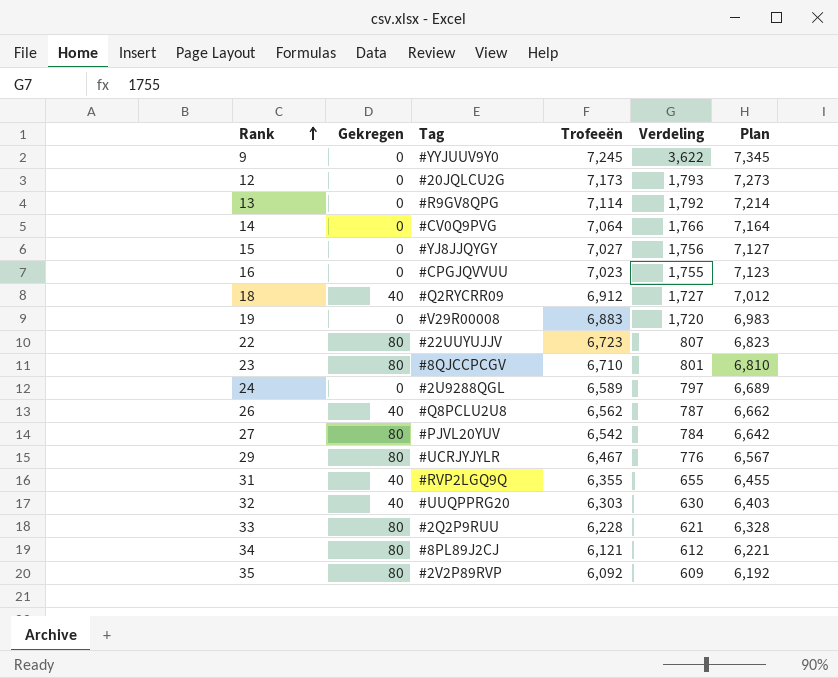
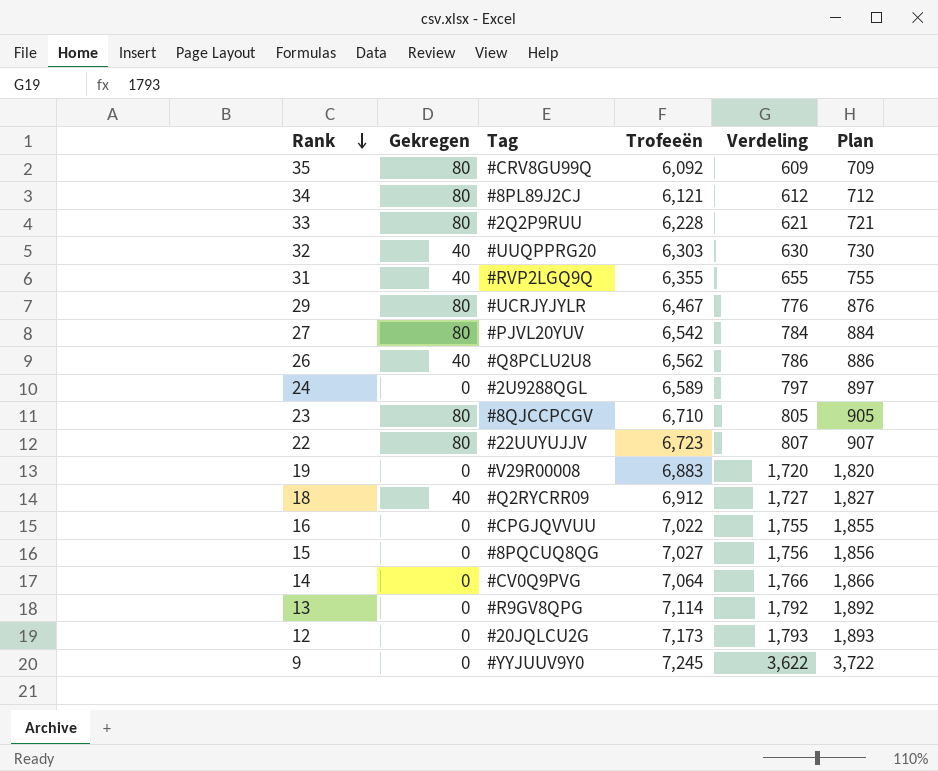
row order: Rank ascending -> Rank descending
column Plan | formula: [Trofeeën] + 100 -> [Verdeling] + 100
35 | Tag: #2V2P89RVP -> #CRV8GU99Q
26 | Verdeling: 787 -> 786
23 | Verdeling: 801 -> 805
16 | Trofeeën: 7,023 -> 7,022
15 | Tag: #YJ8JJQYGY -> #8PQCUQ8QG

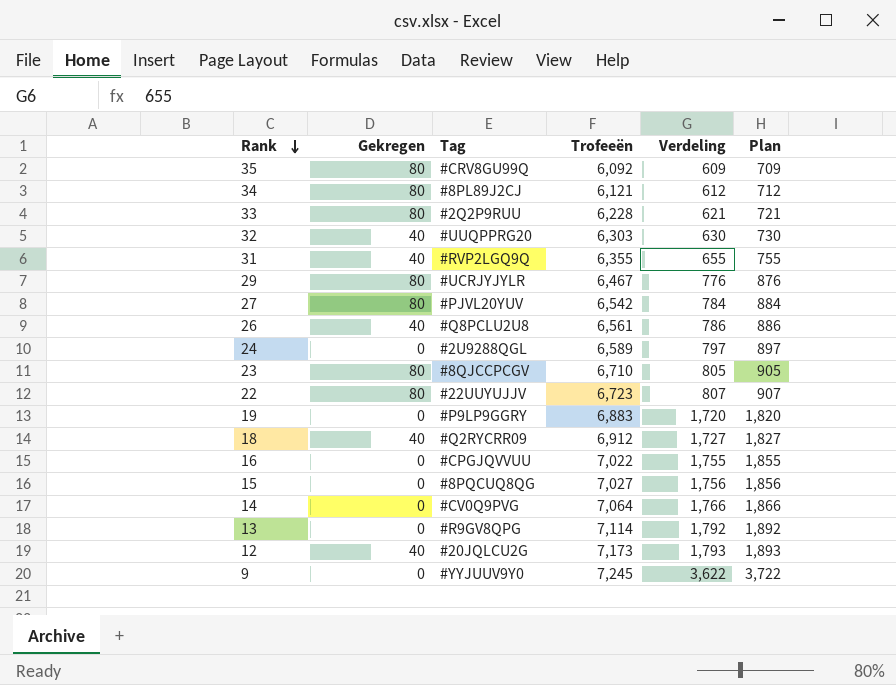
26 | Trofeeën: 6,562 -> 6,561
19 | Tag: #V29R00008 -> #P9LP9GGRY
12 | Gekregen: 0 -> 40

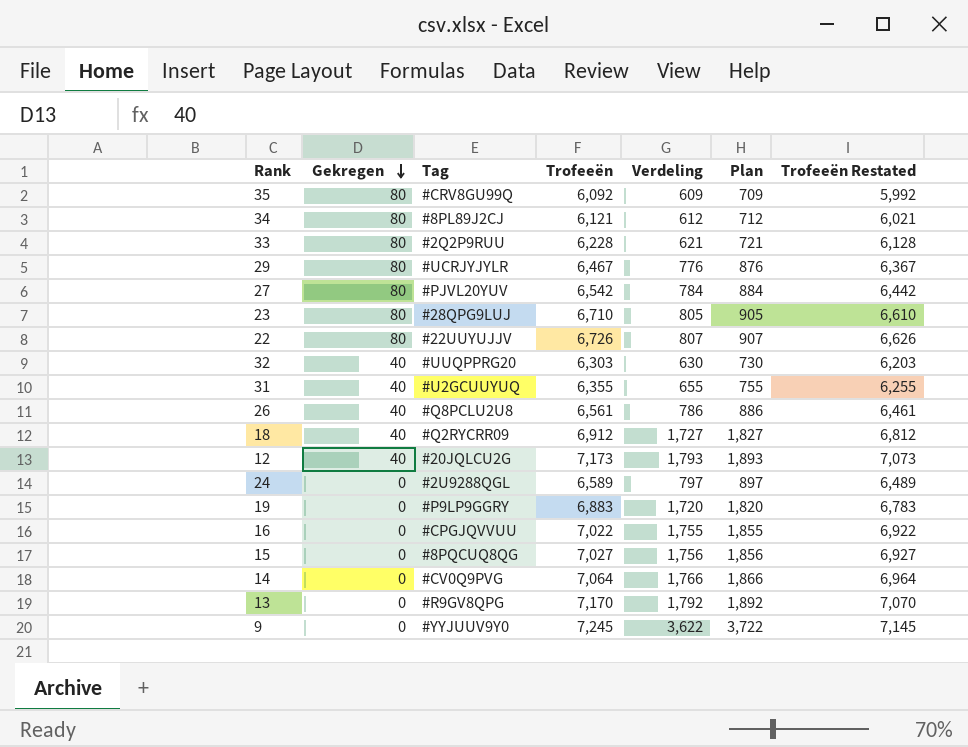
row order: Rank descending -> Gekregen descending
column Trofeeën Restated | formula: none -> [Trofeeën] - 100
23 | Tag: #8QJCCPCGV -> #28QPG9LUJ
22 | Trofeeën: 6,723 -> 6,726
31 | Tag: #RVP2LGQ9Q -> #U2GCUUYUQ
13 | Trofeeën: 7,114 -> 7,170

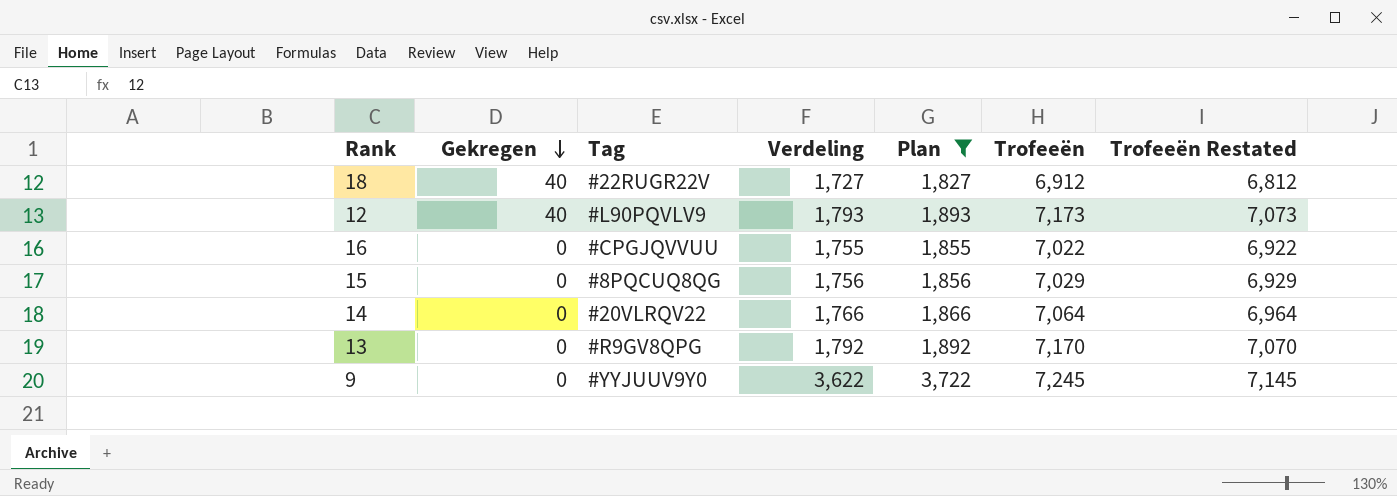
filter: none -> Plan >= 1,827
column Trofeeën | position: 4 -> 6
18 | Tag: #Q2RYCRR09 -> #22RUGR22V
12 | Tag: #20JQLCU2G -> #L90PQVLV9
15 | Trofeeën: 7,027 -> 7,029
15 | Trofeeën Restated: 6,927 -> 6,929
14 | Tag: #CV0Q9PVG -> #20VLRQV22

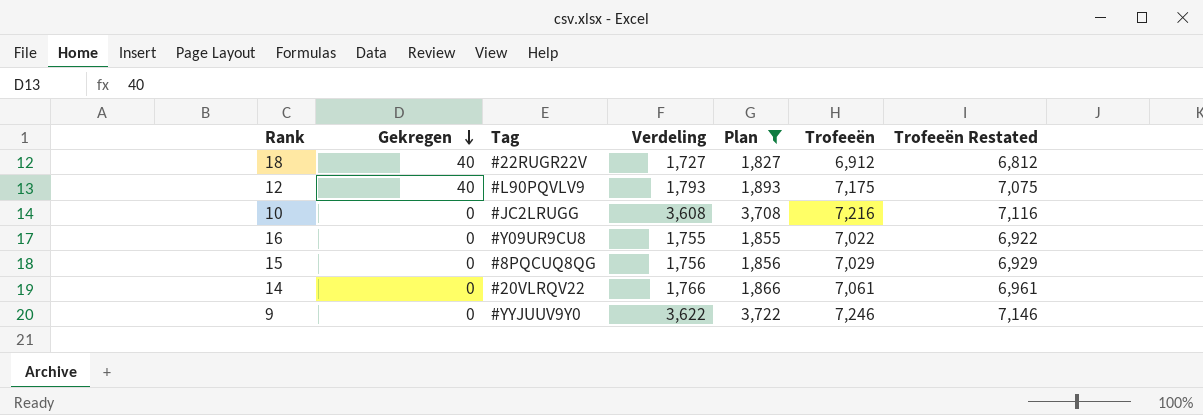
row 13: 0 | #R9GV8QPG | 1,792 | 1,892 | 7,170 | 7,070 -> none
12 | Trofeeën: 7,173 -> 7,175
12 | Trofeeën Restated: 7,073 -> 7,075
row 10: none -> 0 | #JC2LRUGG | 3,608 | 3,708 | 7,216 | 7,116
16 | Tag: #CPGJQVVUU -> #Y09UR9CU8
14 | Trofeeën: 7,064 -> 7,061
14 | Trofeeën Restated: 6,964 -> 6,961
9 | Trofeeën: 7,245 -> 7,246
9 | Trofeeën Restated: 7,145 -> 7,146

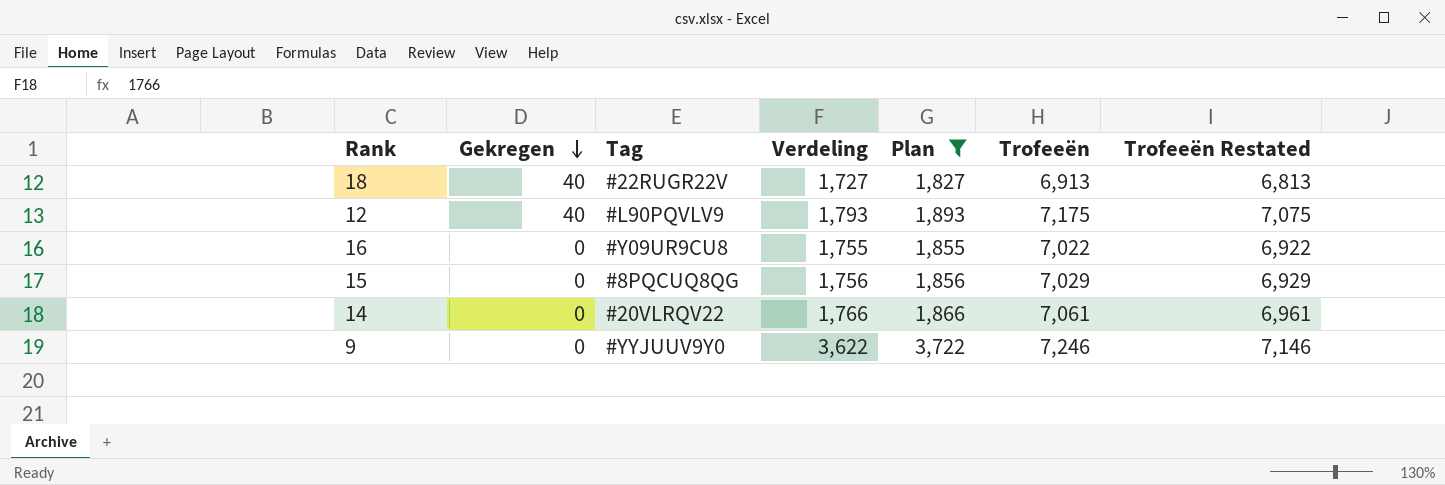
row 10: 0 | #JC2LRUGG | 3,608 | 3,708 | 7,216 | 7,116 -> none
18 | Trofeeën: 6,912 -> 6,913
18 | Trofeeën Restated: 6,812 -> 6,813

